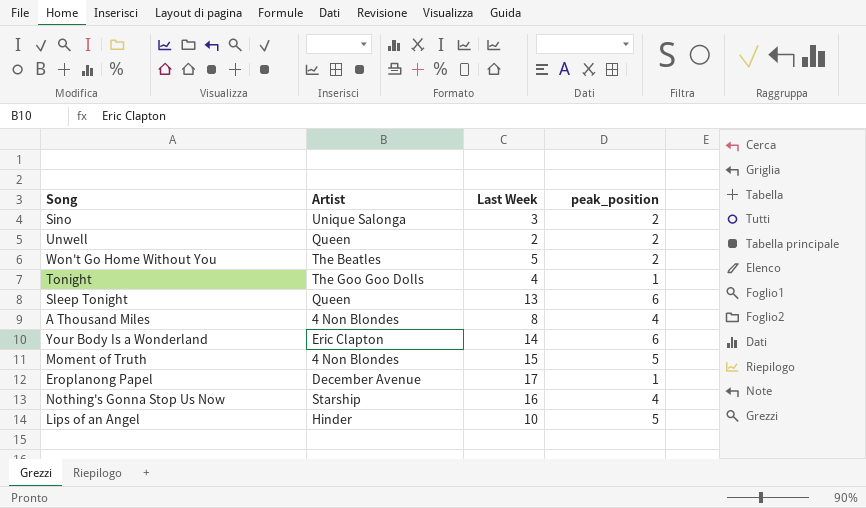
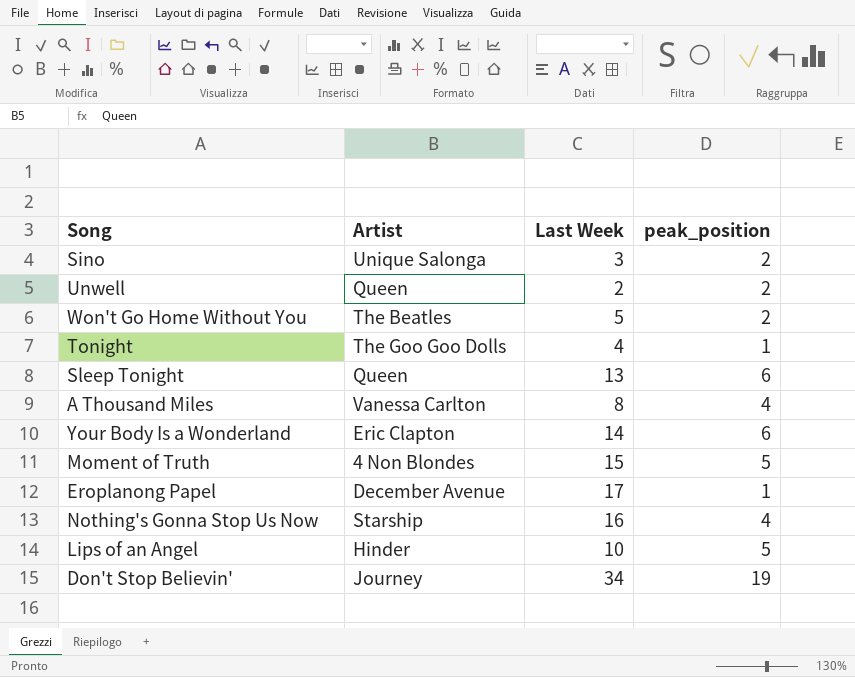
A Thousand Miles | Artist: 4 Non Blondes -> Vanessa Carlton
row Don't Stop Believin': none -> Journey | 34 | 19

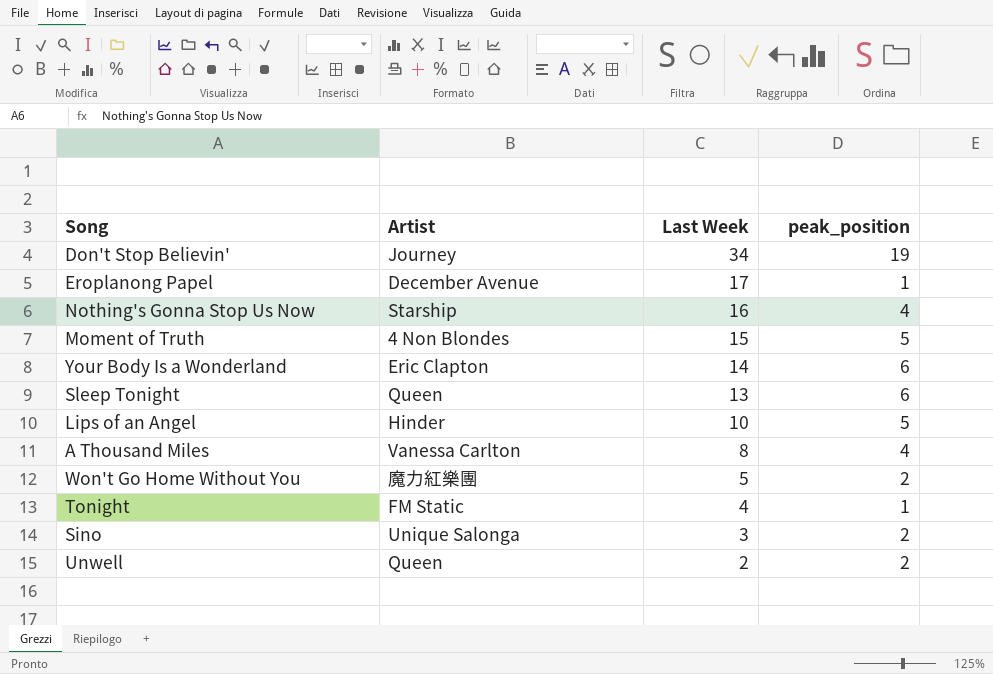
row order: none -> Last Week descending
Won't Go Home Without You | Artist: The Beatles -> 魔力紅樂團
Tonight | Artist: The Goo Goo Dolls -> FM Static

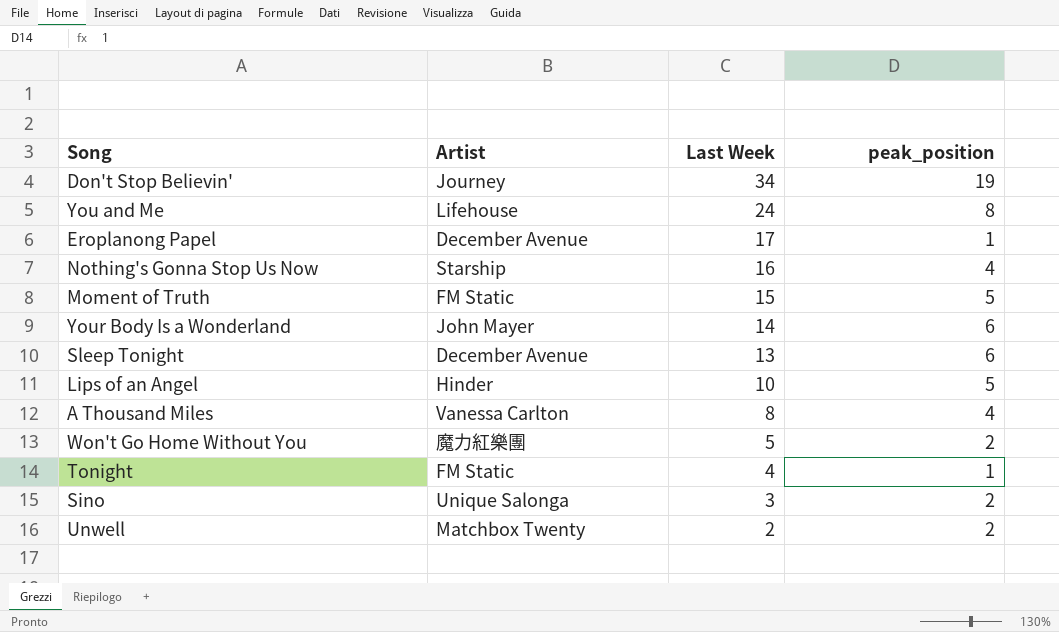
row You and Me: none -> Lifehouse | 24 | 8
Moment of Truth | Artist: 4 Non Blondes -> FM Static
Your Body Is a Wonderland | Artist: Eric Clapton -> John Mayer
Sleep Tonight | Artist: Queen -> December Avenue
Unwell | Artist: Queen -> Matchbox Twenty

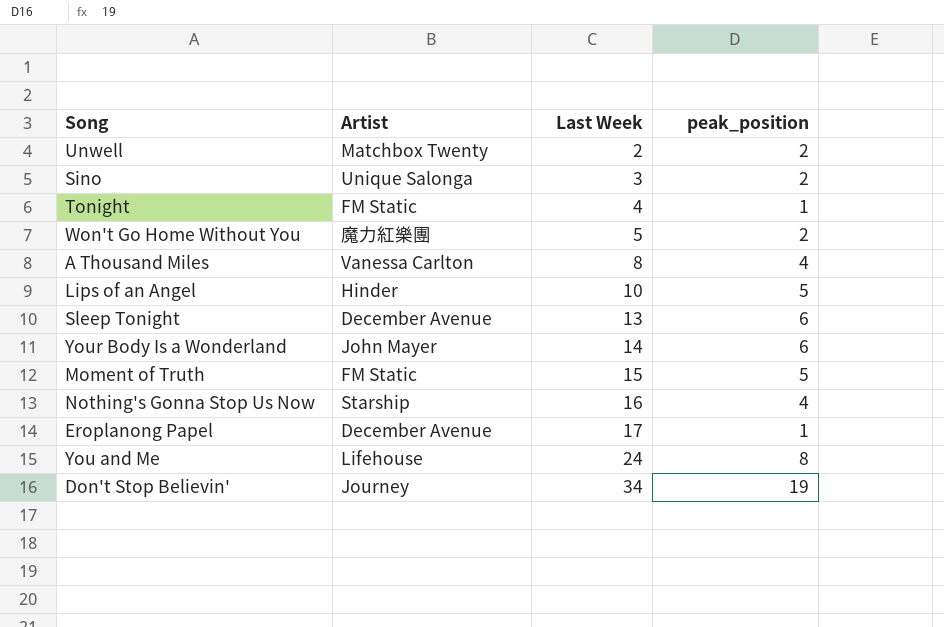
row order: Last Week descending -> Last Week ascending

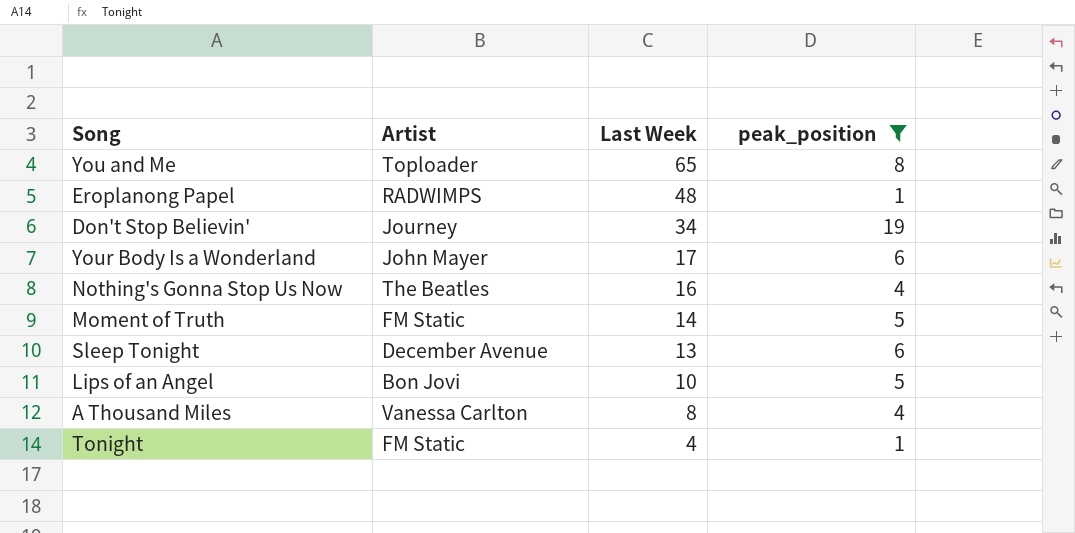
filter: none -> peak_position != 2
row order: Last Week ascending -> Last Week descending
You and Me | Artist: Lifehouse -> Toploader
You and Me | Last Week: 24 -> 65
Eroplanong Papel | Artist: December Avenue -> RADWIMPS
Eroplanong Papel | Last Week: 17 -> 48
Your Body Is a Wonderland | Last Week: 14 -> 17
Nothing's Gonna Stop Us Now | Artist: Starship -> The Beatles
Moment of Truth | Last Week: 15 -> 14
Lips of an Angel | Artist: Hinder -> Bon Jovi

